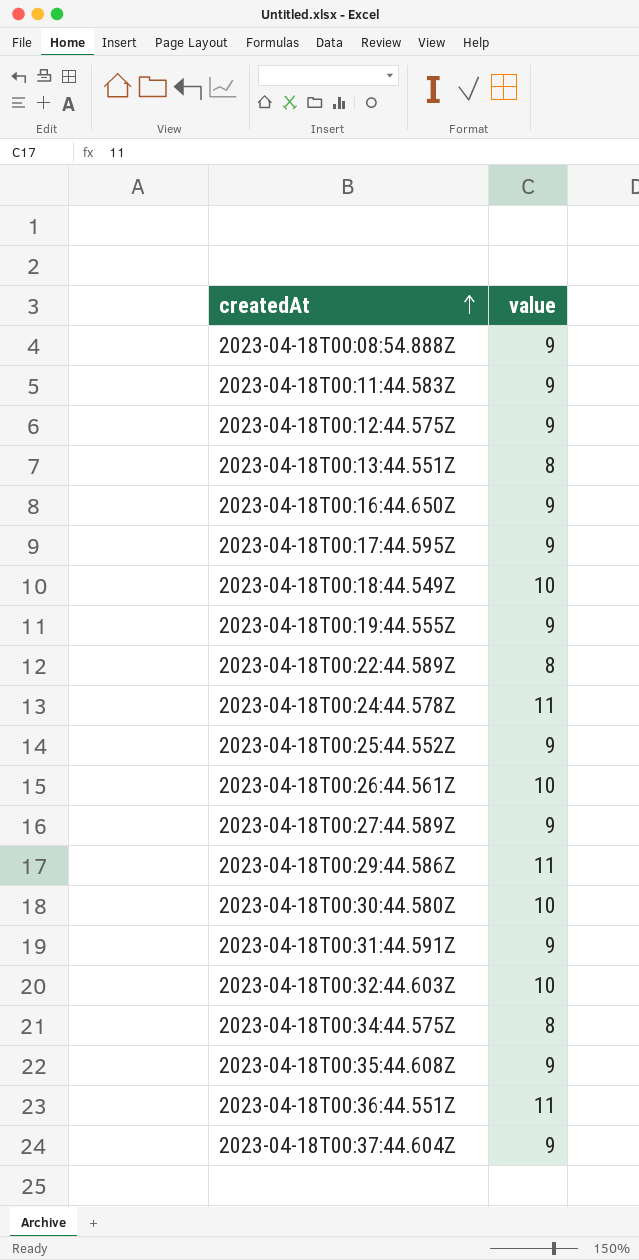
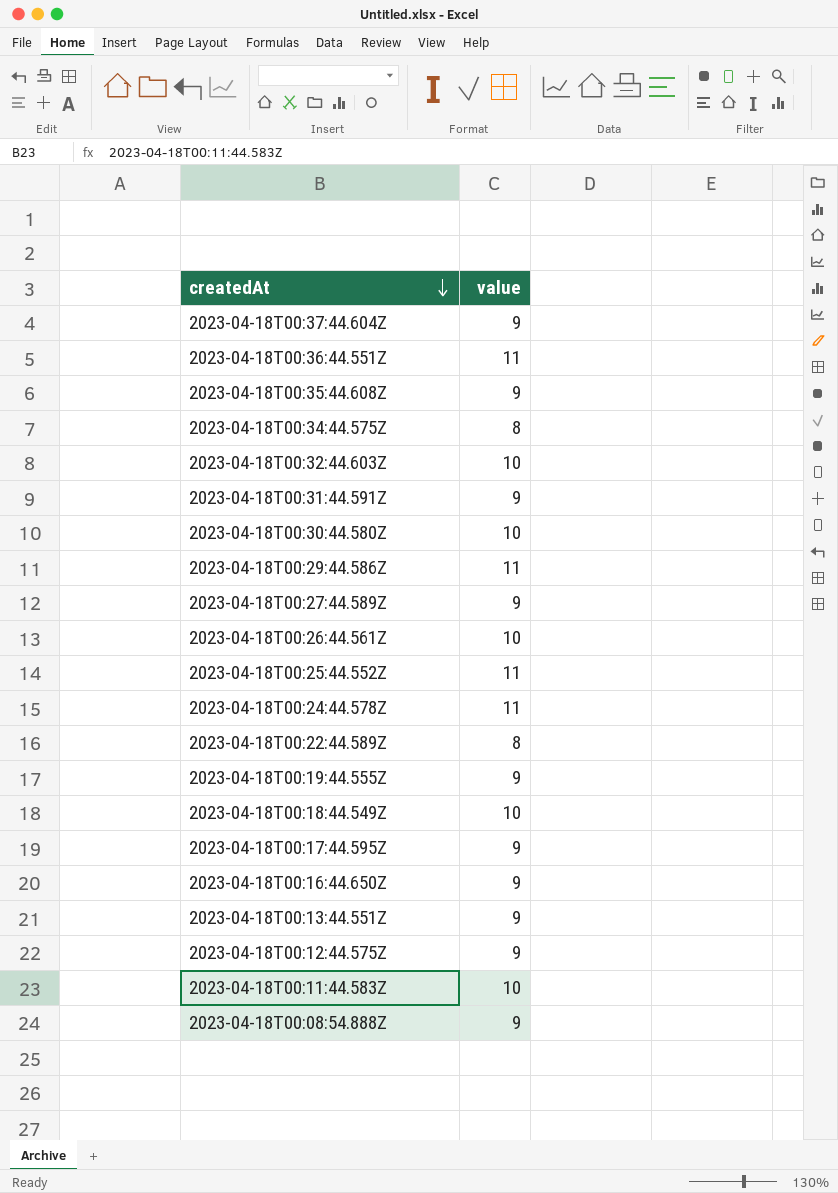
row order: createdAt ascending -> createdAt descending
2023-04-18T00:25:44.552Z | value: 9 -> 11
2023-04-18T00:13:44.551Z | value: 8 -> 9
2023-04-18T00:11:44.583Z | value: 9 -> 10

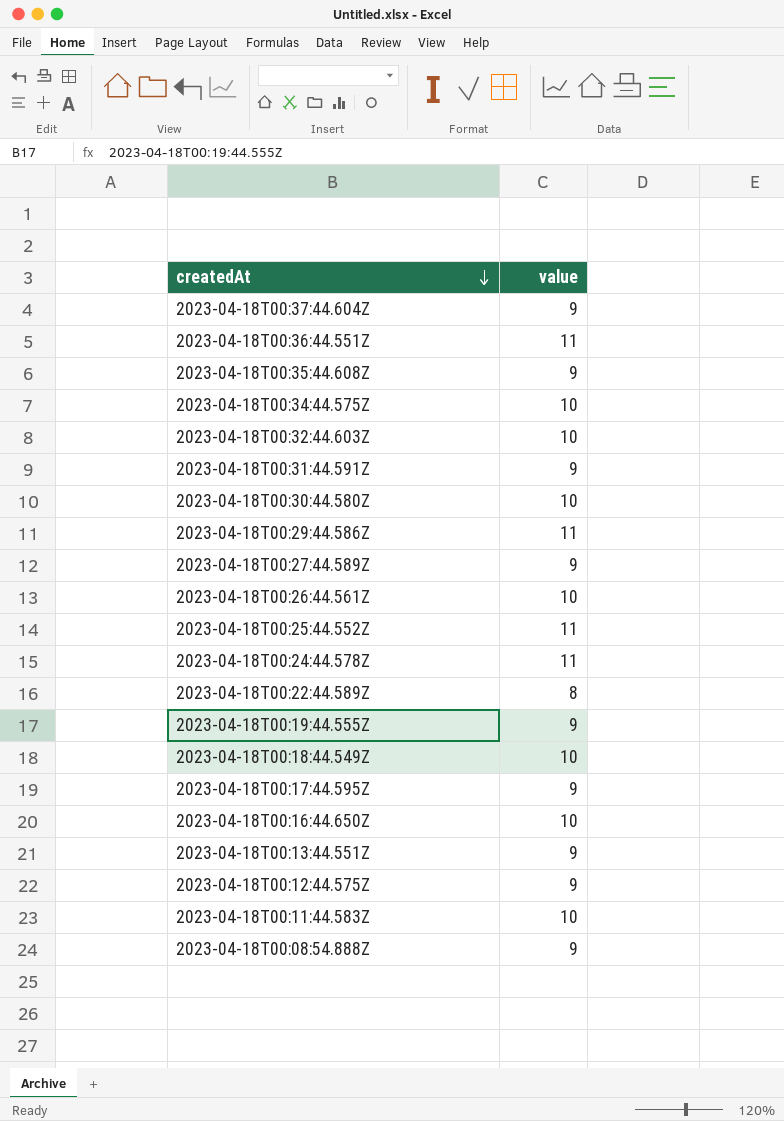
2023-04-18T00:34:44.575Z | value: 8 -> 10
2023-04-18T00:16:44.650Z | value: 9 -> 10

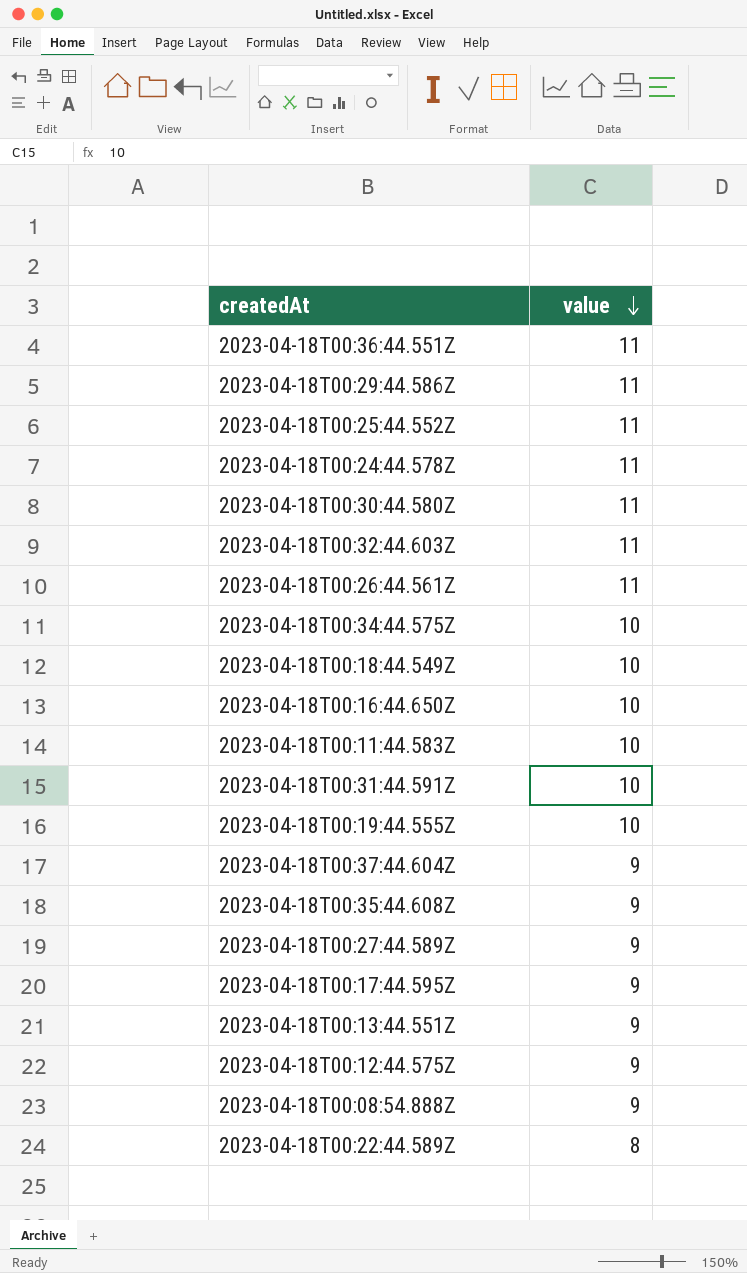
row order: createdAt descending -> value descending
2023-04-18T00:30:44.580Z | value: 10 -> 11
2023-04-18T00:32:44.603Z | value: 10 -> 11
2023-04-18T00:26:44.561Z | value: 10 -> 11
2023-04-18T00:31:44.591Z | value: 9 -> 10
2023-04-18T00:19:44.555Z | value: 9 -> 10

